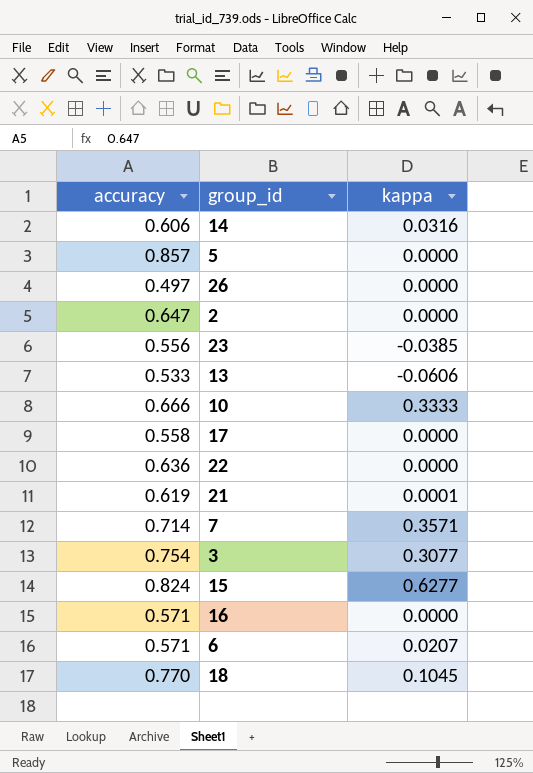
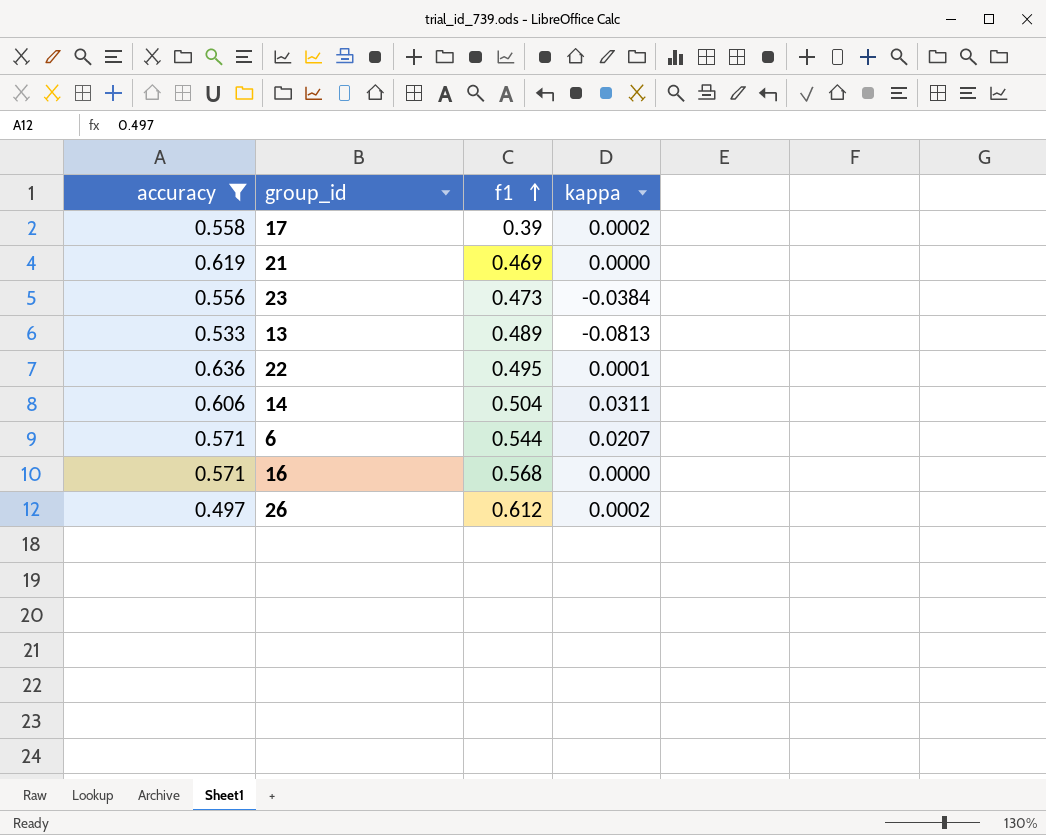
filter: none -> accuracy <= 0.636
row order: none -> f1 ascending
column f1 | position: none -> 3
17 | kappa: 0.0000 -> 0.0002
21 | kappa: 0.0001 -> 0.0000
23 | kappa: -0.0385 -> -0.0384
13 | kappa: -0.0606 -> -0.0813
22 | kappa: 0.0000 -> 0.0001
14 | kappa: 0.0316 -> 0.0311
26 | kappa: 0.0000 -> 0.0002

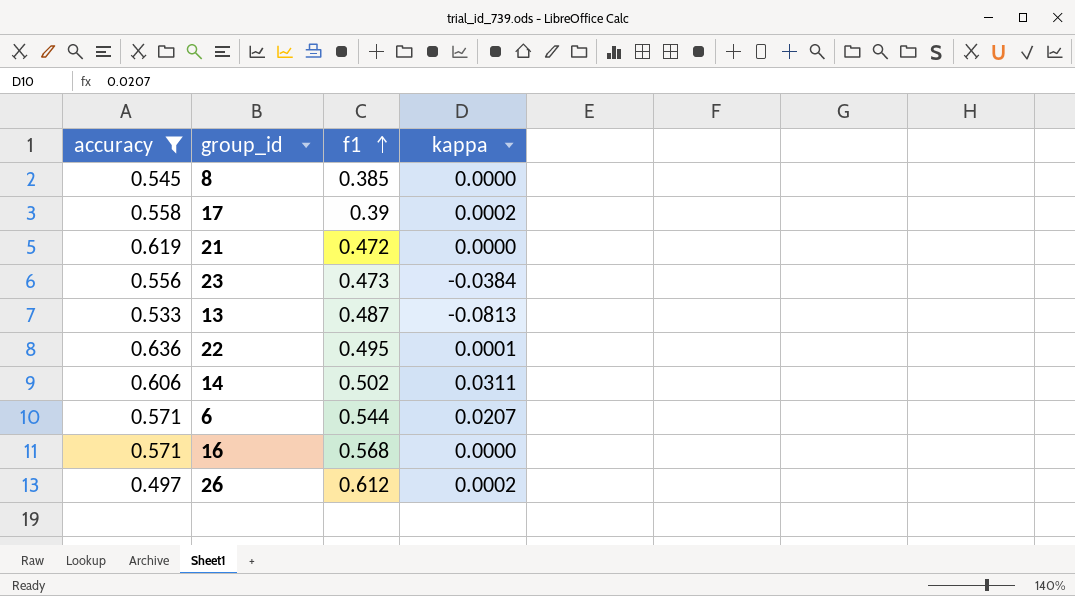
row 8: none -> 0.545 | 0.385 | 0.0000
21 | f1: 0.469 -> 0.472
13 | f1: 0.489 -> 0.487
14 | f1: 0.504 -> 0.502

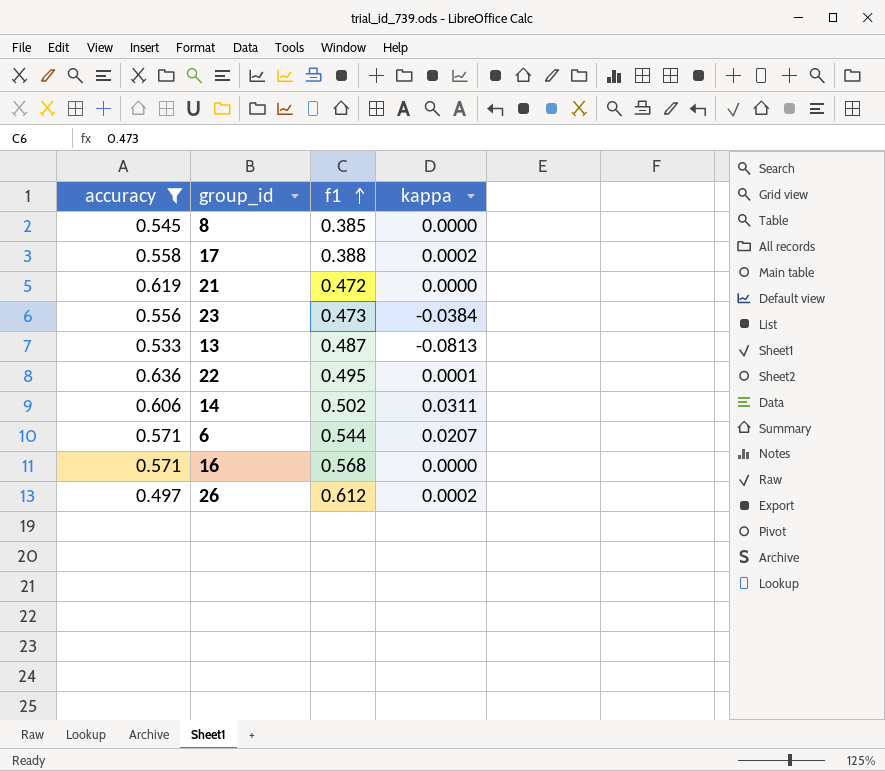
17 | f1: 0.39 -> 0.388

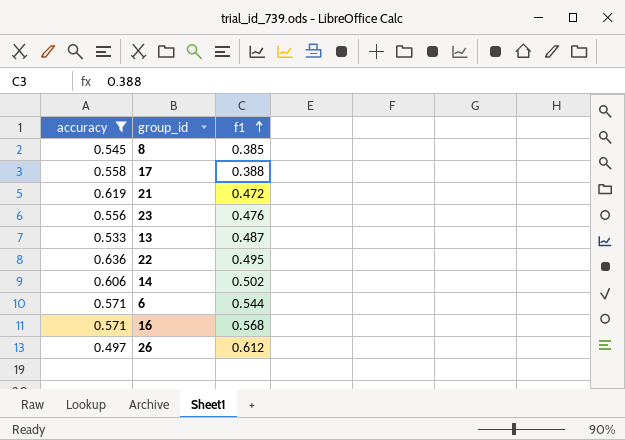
column kappa | position: 4 -> none
23 | f1: 0.473 -> 0.476

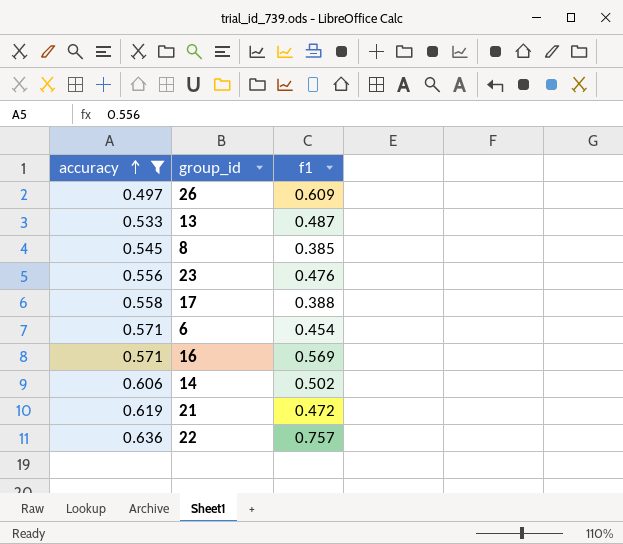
row order: f1 ascending -> accuracy ascending
26 | f1: 0.612 -> 0.609
6 | f1: 0.544 -> 0.454
16 | f1: 0.568 -> 0.569
22 | f1: 0.495 -> 0.757

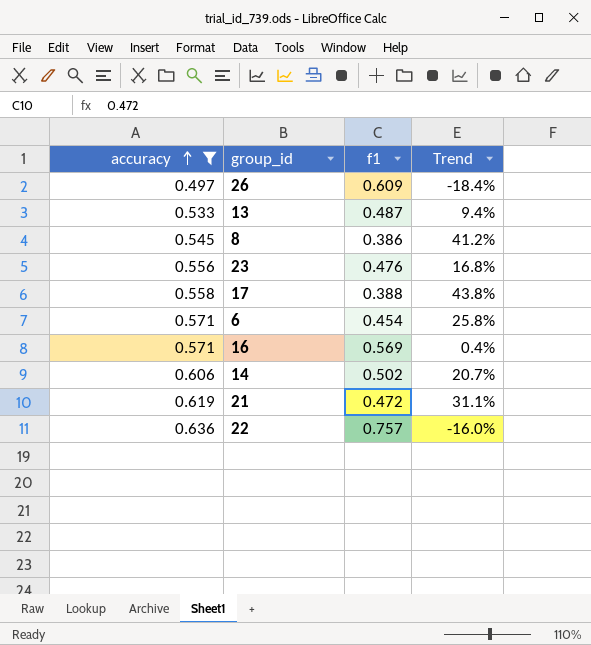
column Trend | formula: none -> ([accuracy] - [f1]) / [f1]
8 | f1: 0.385 -> 0.386

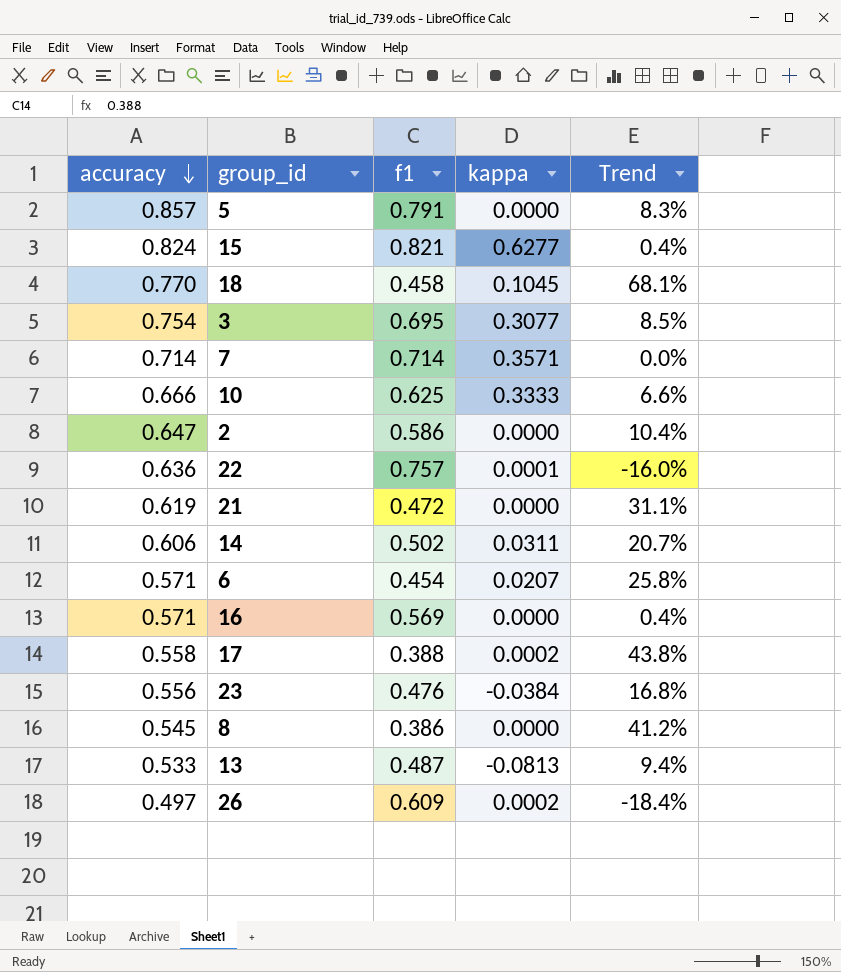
filter: accuracy <= 0.636 -> none
row order: accuracy ascending -> accuracy descending
column kappa | position: none -> 4

